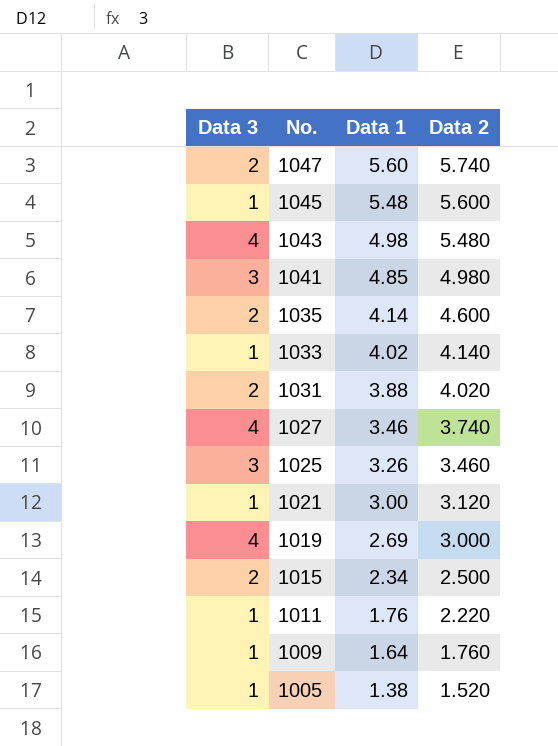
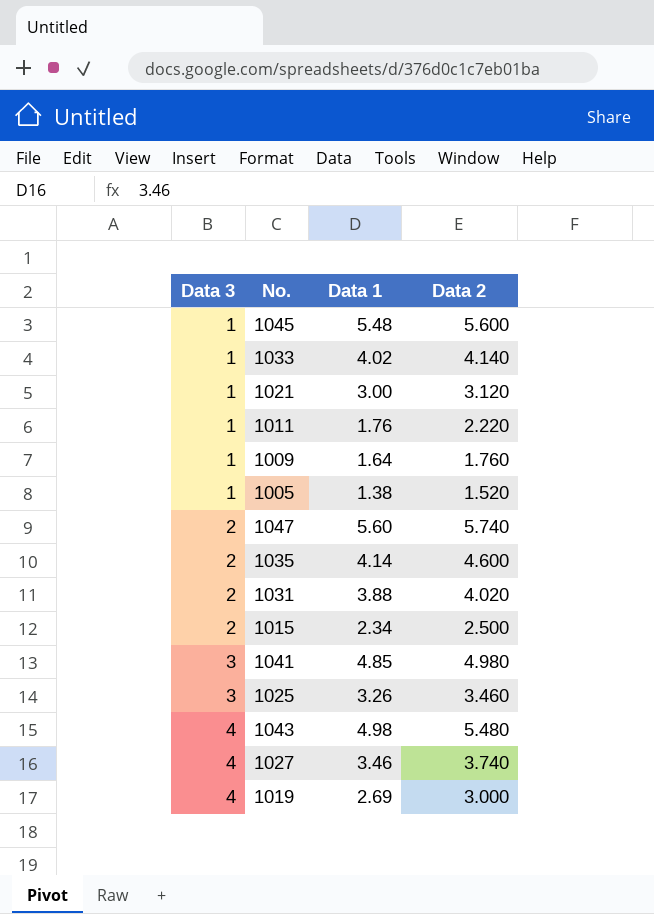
row order: No. descending -> Data 3 ascending

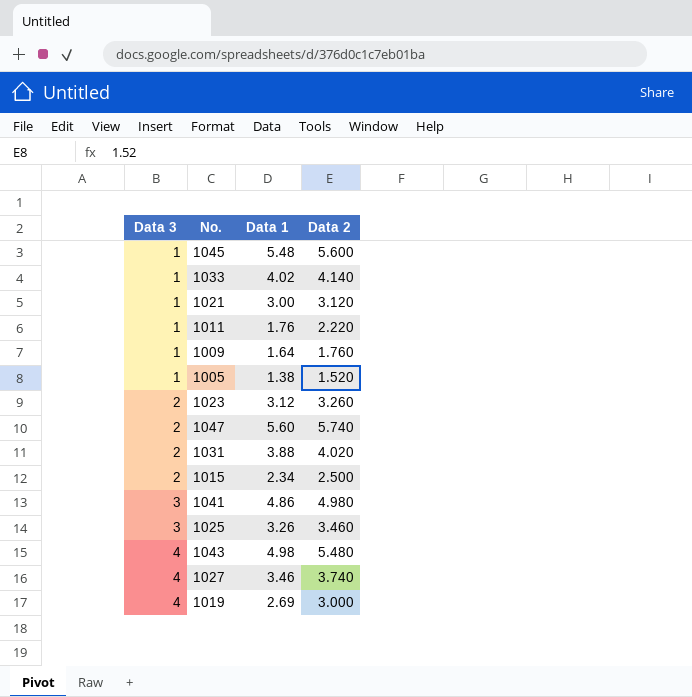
row 1035: 2 | 4.14 | 4.600 -> none
row 1023: none -> 2 | 3.12 | 3.260
1041 | Data 1: 4.85 -> 4.86

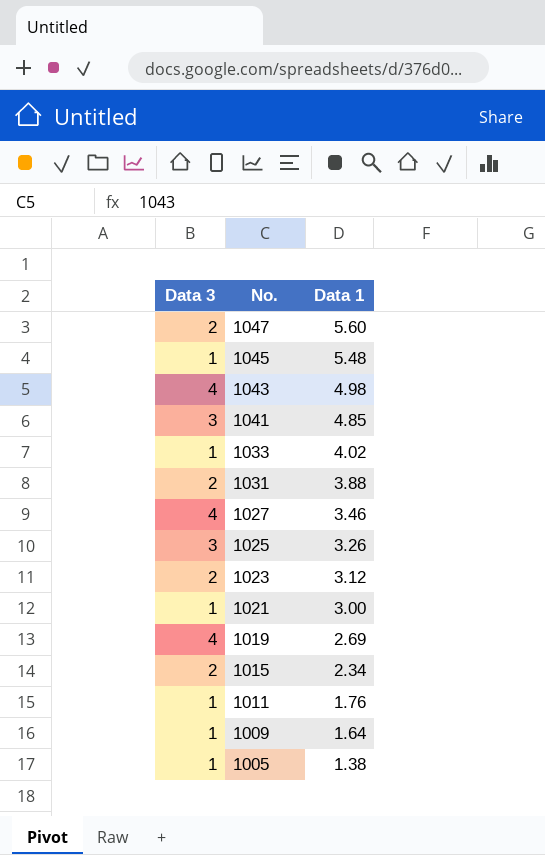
row order: Data 3 ascending -> No. descending
column Data 2 | position: 4 -> none
1041 | Data 1: 4.86 -> 4.85

